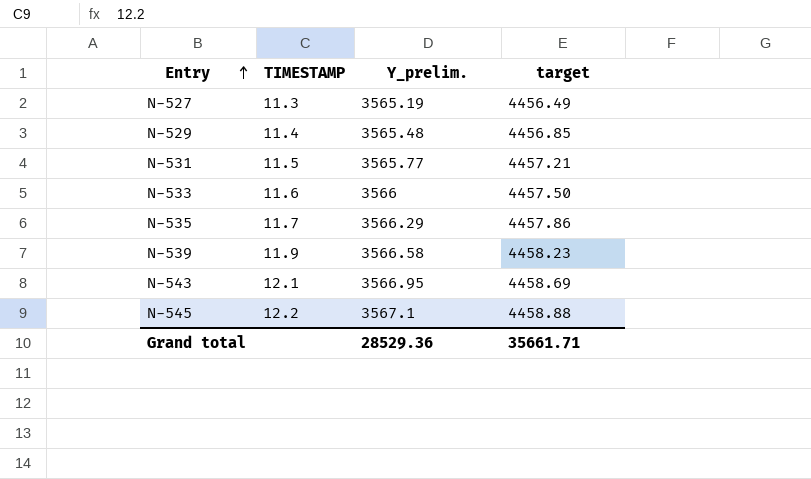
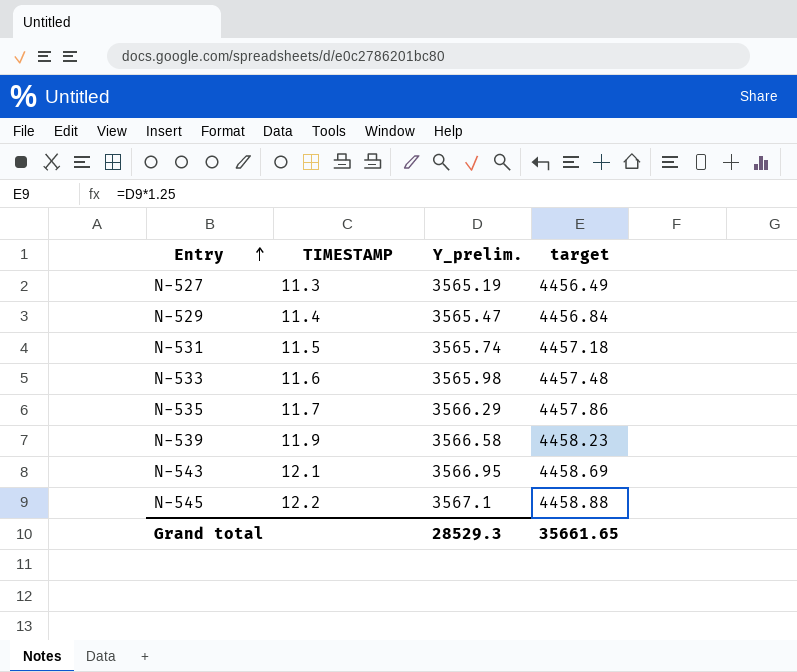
N-529 | Y_prelim.: 3565.48 -> 3565.47
N-529 | target: 4456.85 -> 4456.84
N-531 | Y_prelim.: 3565.77 -> 3565.74
N-531 | target: 4457.21 -> 4457.18
N-533 | Y_prelim.: 3566 -> 3565.98
N-533 | target: 4457.50 -> 4457.48
Grand total | Y_prelim.: 28529.36 -> 28529.3
Grand total | target: 35661.71 -> 35661.65

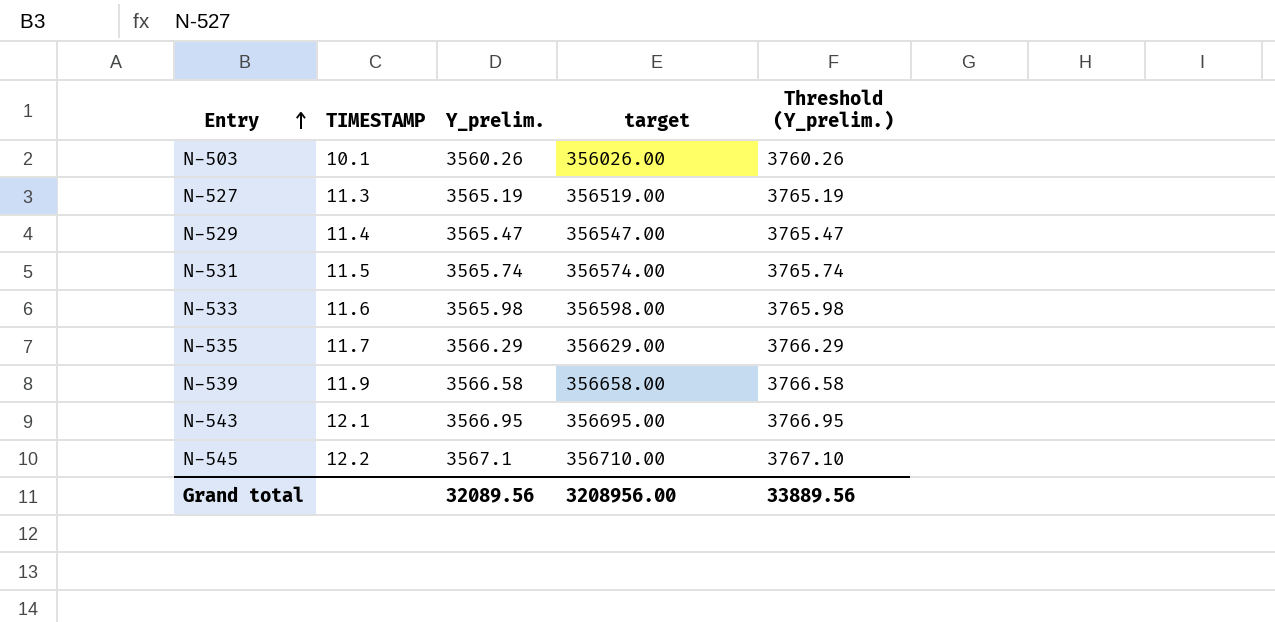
column target | formula: [Y_prelim.] * 1.25 -> [Y_prelim.] * 100
column Threshold (Y_prelim.) | formula: none -> [Y_prelim.] + 200
row N-503: none -> 10.1 | 3560.26 | 356026.00 | 3760.26
Grand total | Y_prelim.: 28529.3 -> 32089.56
Grand total | target: 35661.65 -> 3208956.00

